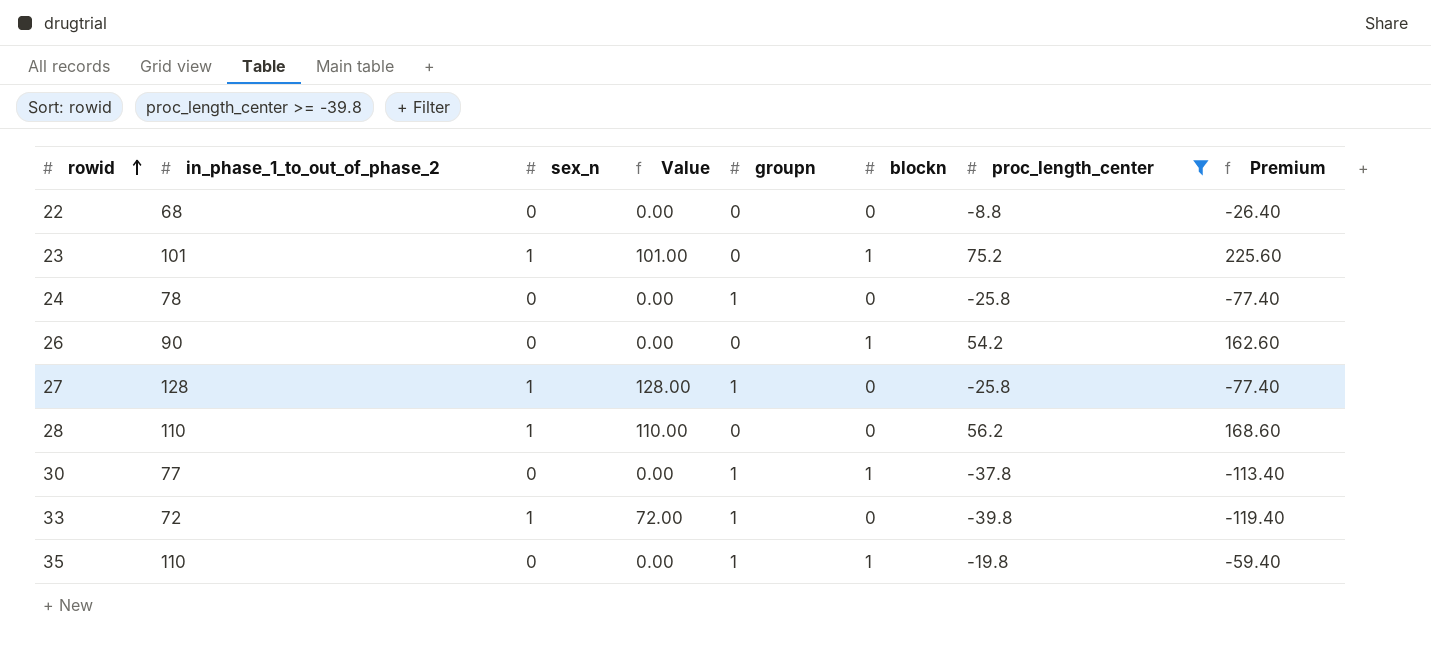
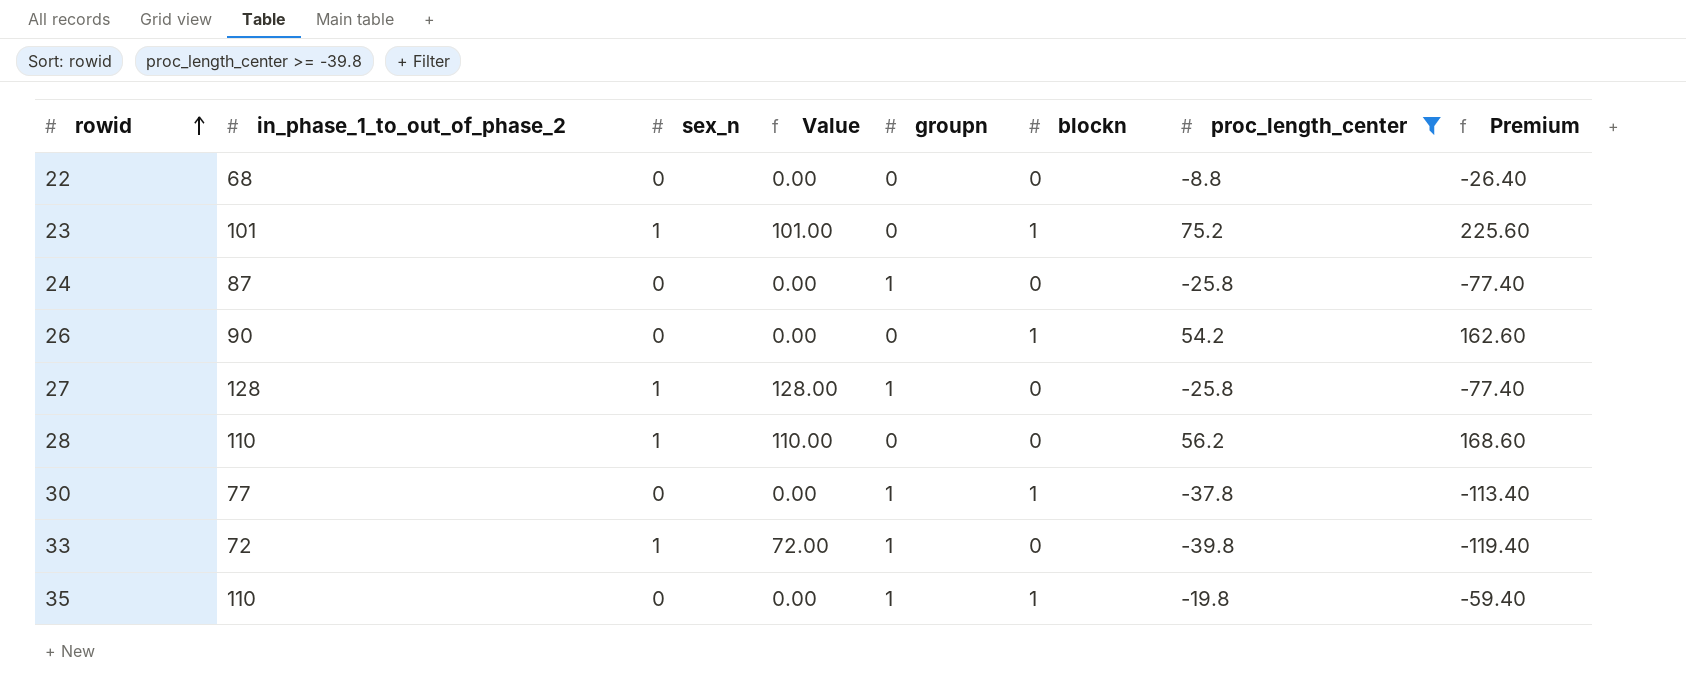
24 | in_phase_1_to_out_of_phase_2: 78 -> 87

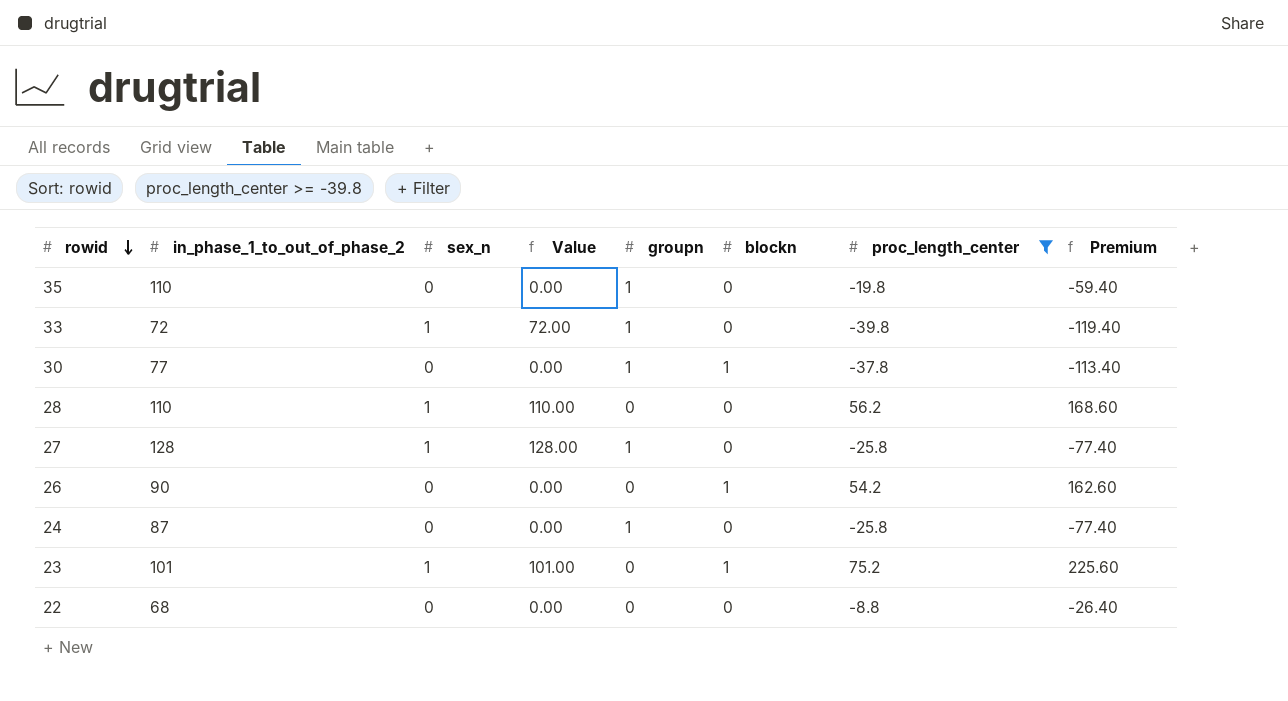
row order: rowid ascending -> rowid descending
35 | blockn: 1 -> 0

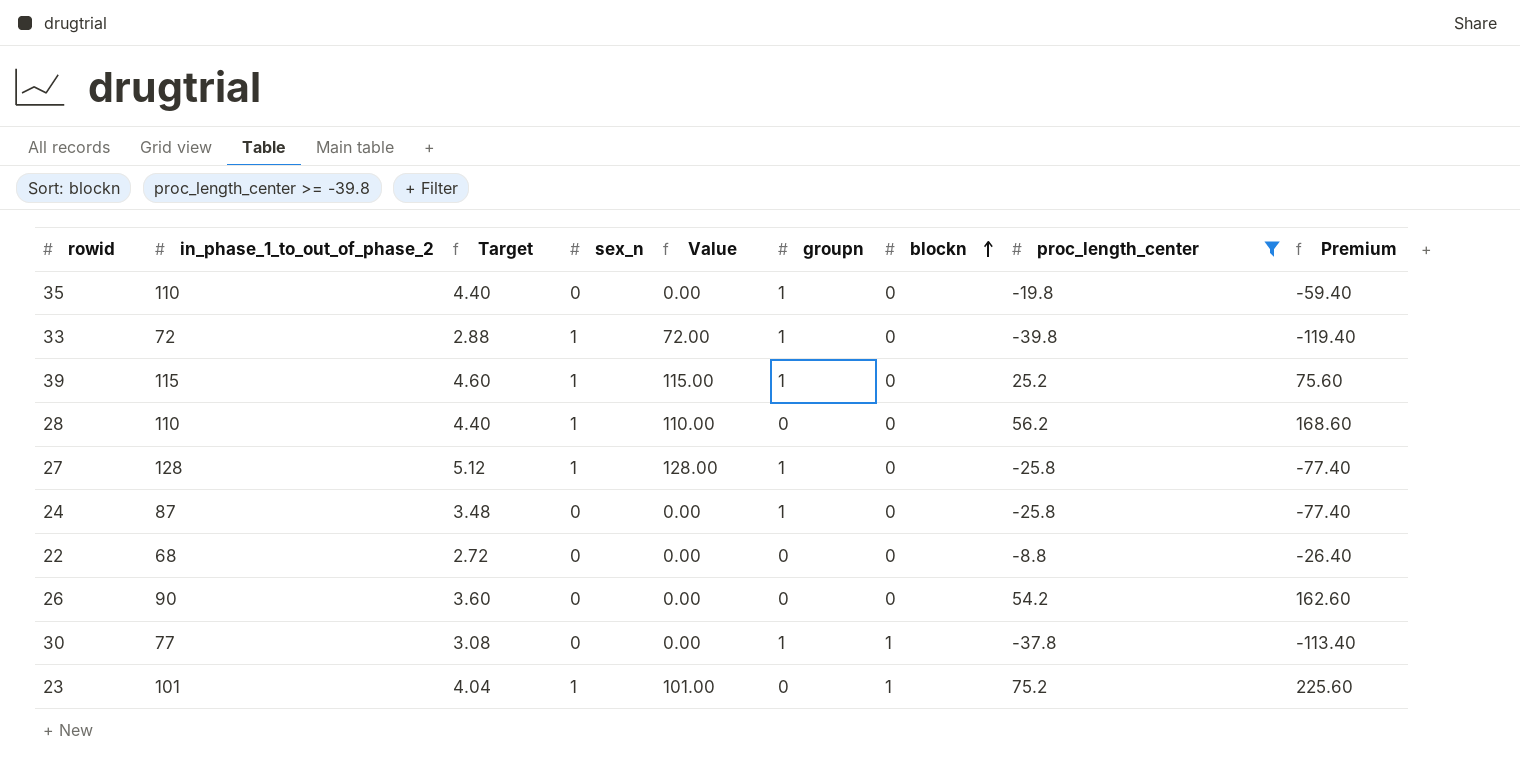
row order: rowid descending -> blockn ascending
column Target | formula: none -> [in_phase_1_to_out_of_phase_2] * 0.04
row 39: none -> 115 | 4.60 | 1 | 115.00 | 1 | 0 | 25.2 | 75.60
26 | blockn: 1 -> 0

